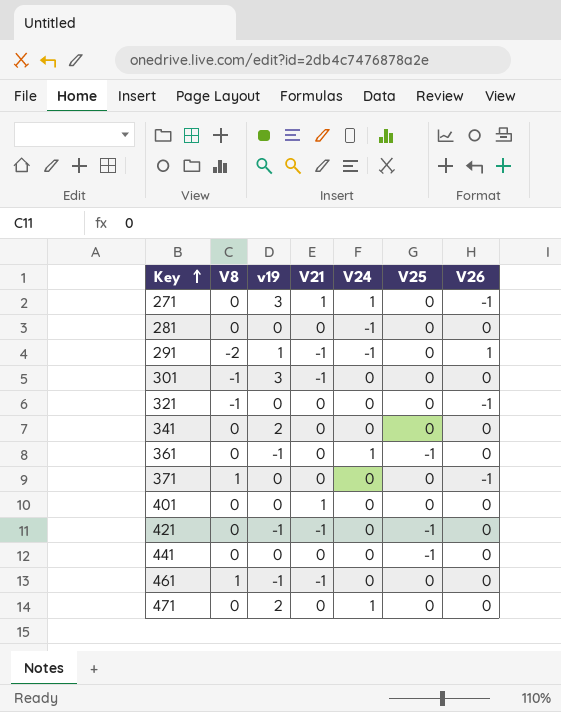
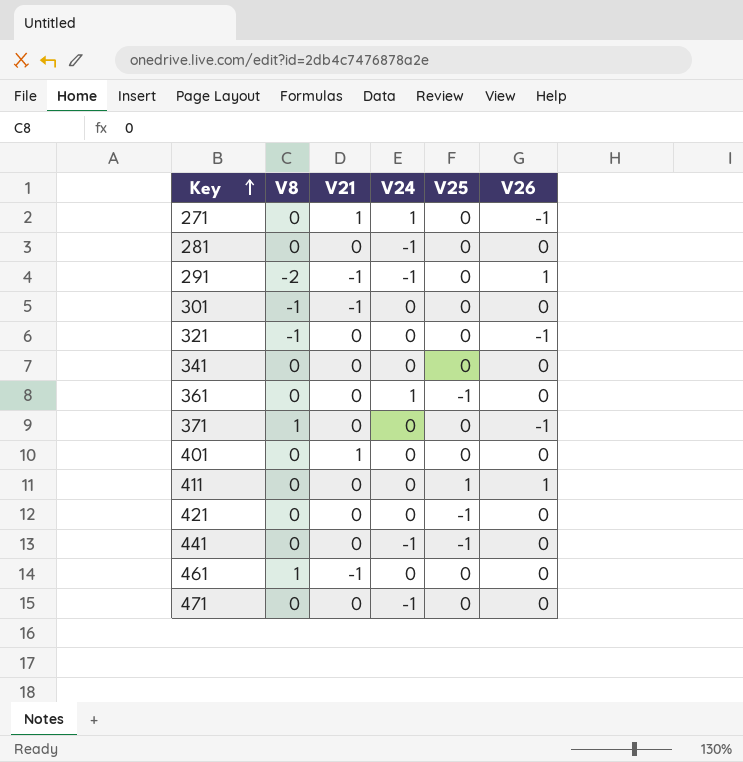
column v19 | position: 3 -> none
row 411: none -> 0 | 0 | 0 | 1 | 1
421 | V21: -1 -> 0
441 | V24: 0 -> -1
471 | V24: 1 -> -1

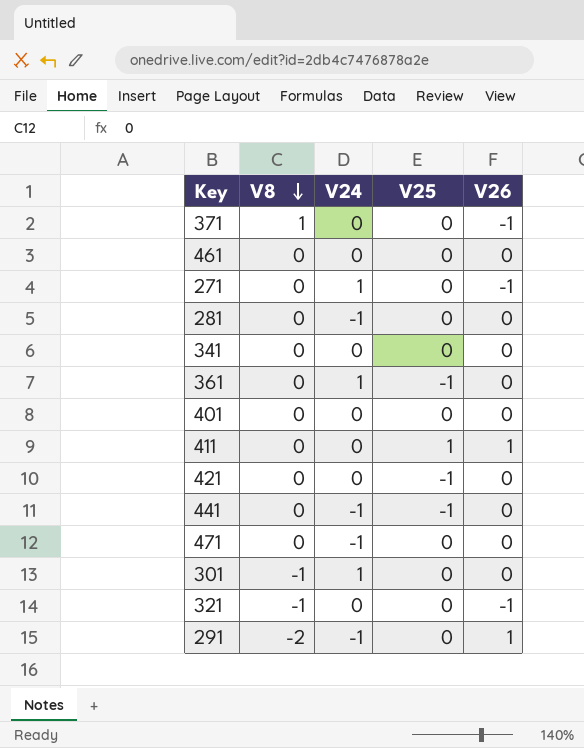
row order: Key ascending -> V8 descending
column V21 | position: 3 -> none
461 | V8: 1 -> 0
301 | V24: 0 -> 1

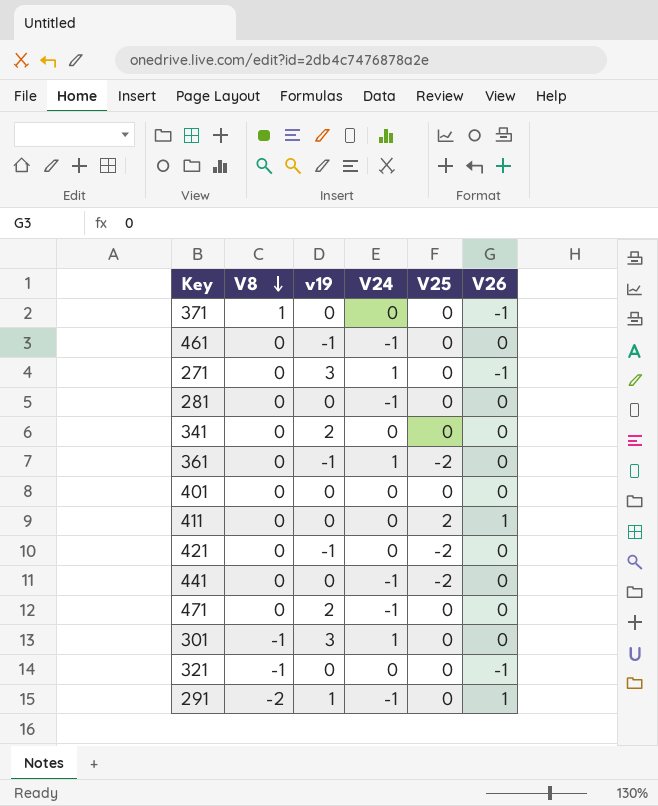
column v19 | position: none -> 3
461 | V24: 0 -> -1
361 | V25: -1 -> -2
411 | V25: 1 -> 2
421 | V25: -1 -> -2
441 | V25: -1 -> -2

